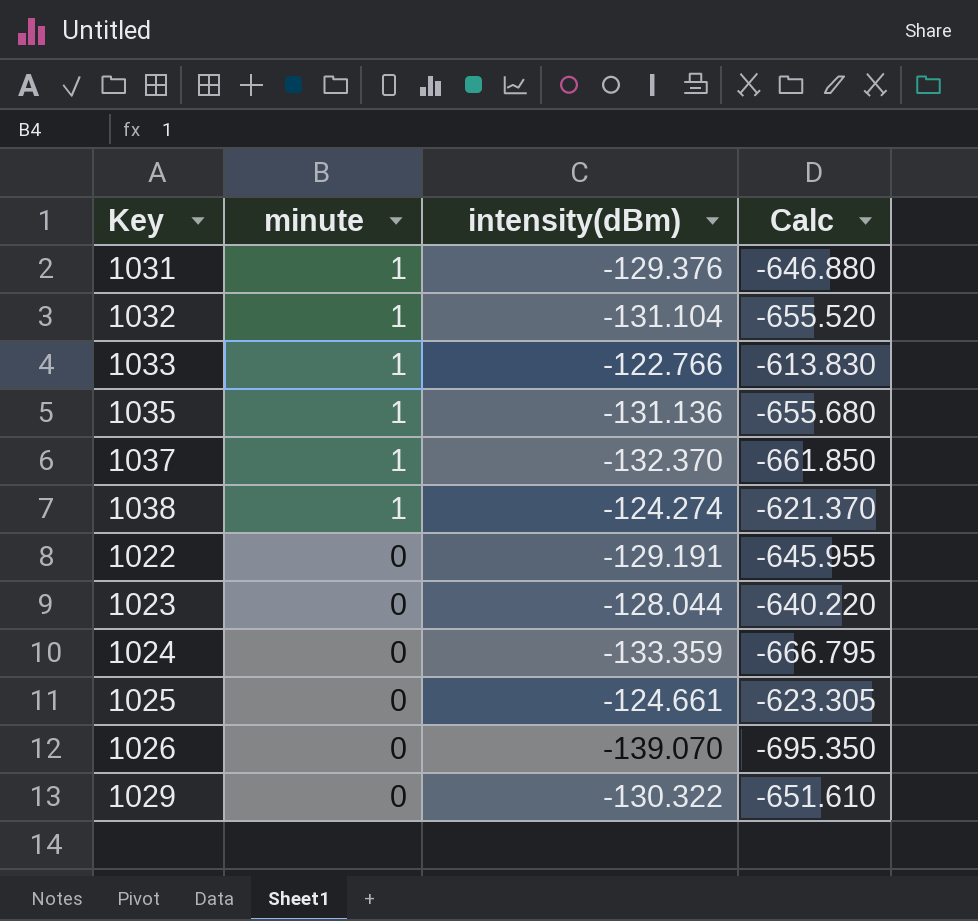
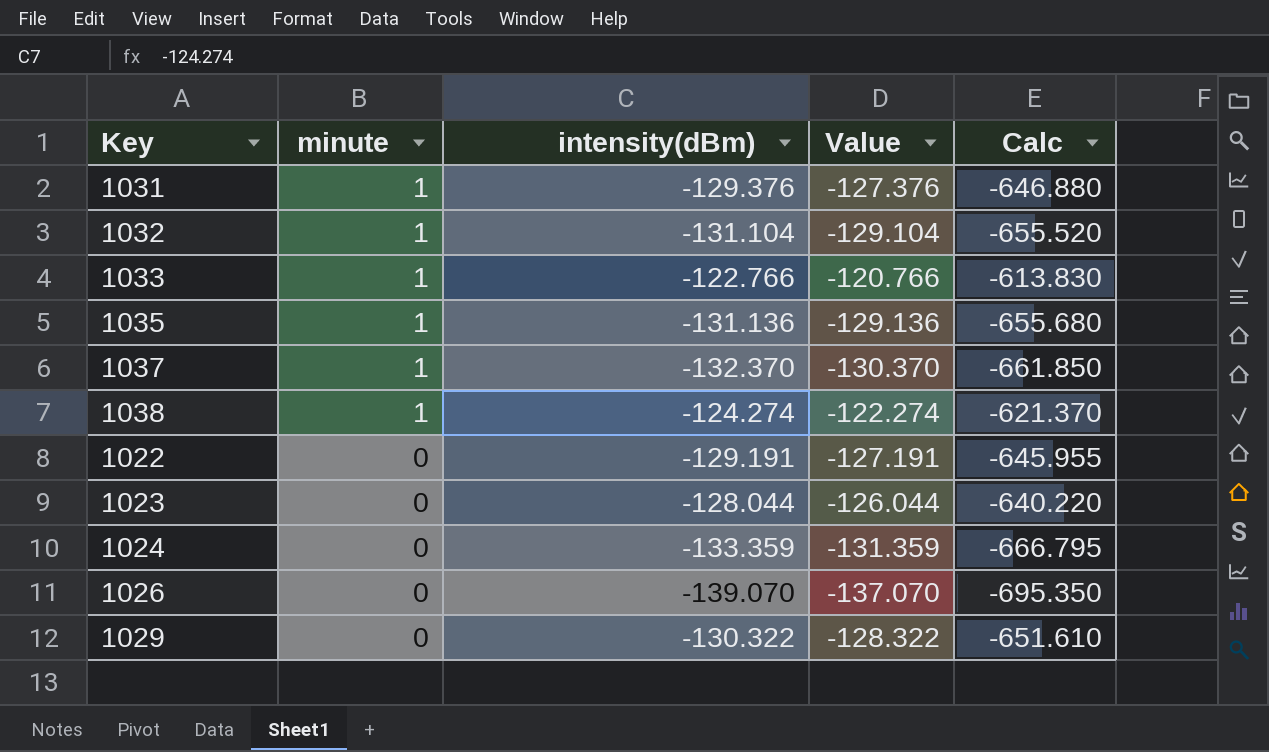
column Value | formula: none -> [intensity(dBm)] + 2
row 1025: 0 | -124.661 | -623.305 -> none

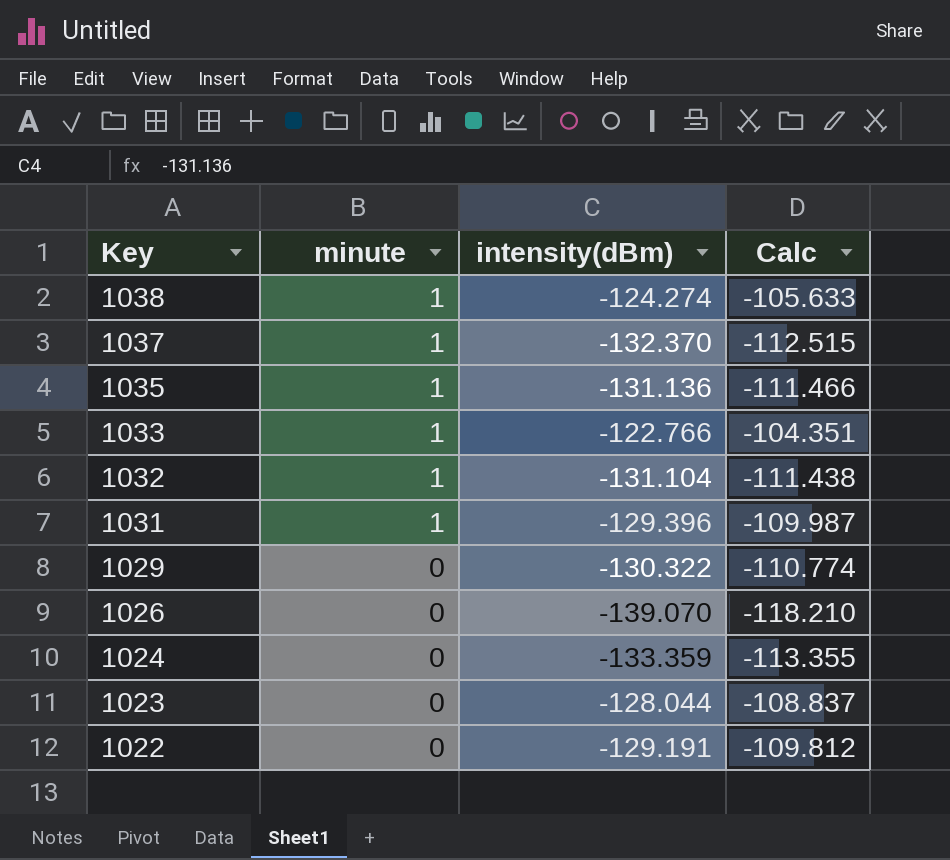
row order: minute descending -> Key descending
column Value | formula: [intensity(dBm)] + 2 -> none
column Calc | formula: [intensity(dBm)] * 5 -> [intensity(dBm)] * 0.85
1031 | intensity(dBm): -129.376 -> -129.396

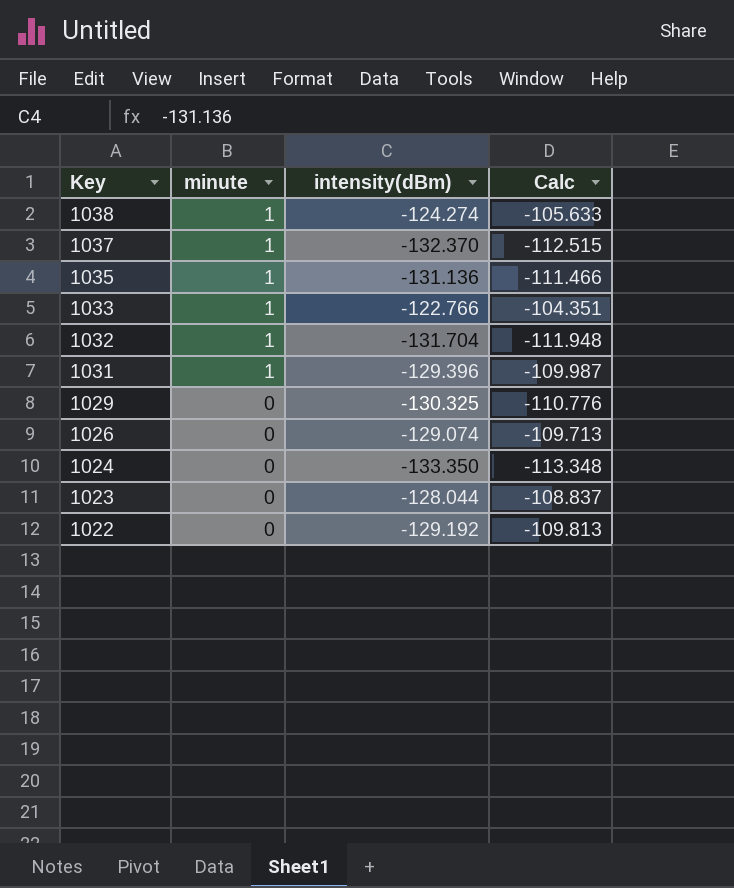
1032 | intensity(dBm): -131.104 -> -131.704
1032 | Calc: -111.438 -> -111.948
1029 | intensity(dBm): -130.322 -> -130.325
1029 | Calc: -110.774 -> -110.776
1026 | intensity(dBm): -139.070 -> -129.074
1026 | Calc: -118.210 -> -109.713
1024 | intensity(dBm): -133.359 -> -133.350
1024 | Calc: -113.355 -> -113.348
1022 | intensity(dBm): -129.191 -> -129.192
1022 | Calc: -109.812 -> -109.813

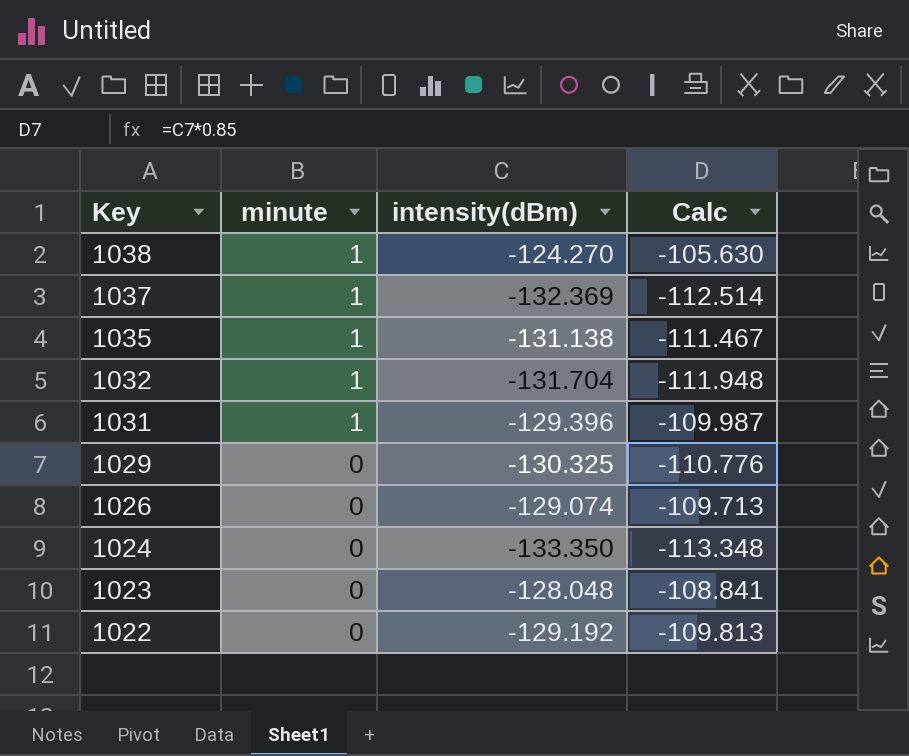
row 1033: 1 | -122.766 | -104.351 -> none
1038 | intensity(dBm): -124.274 -> -124.270
1038 | Calc: -105.633 -> -105.630
1037 | intensity(dBm): -132.370 -> -132.369
1037 | Calc: -112.515 -> -112.514
1035 | intensity(dBm): -131.136 -> -131.138
1035 | Calc: -111.466 -> -111.467
1023 | intensity(dBm): -128.044 -> -128.048
1023 | Calc: -108.837 -> -108.841

